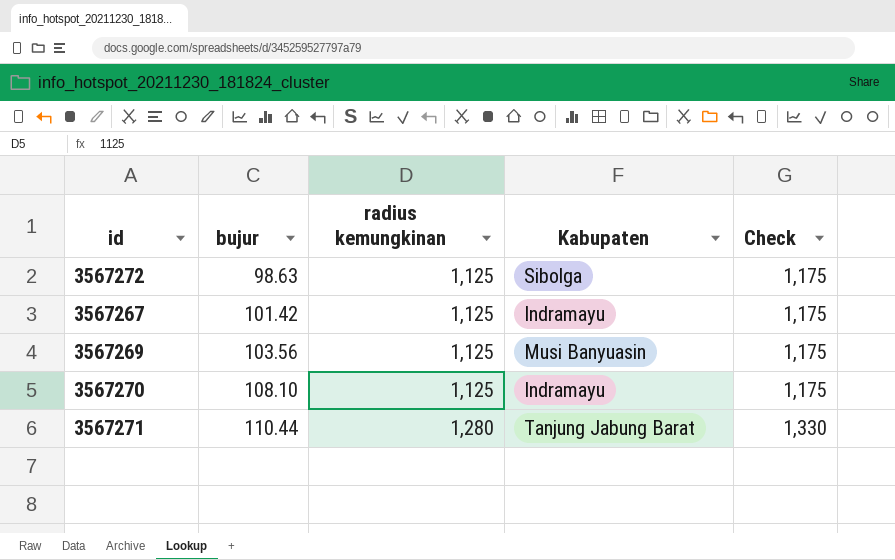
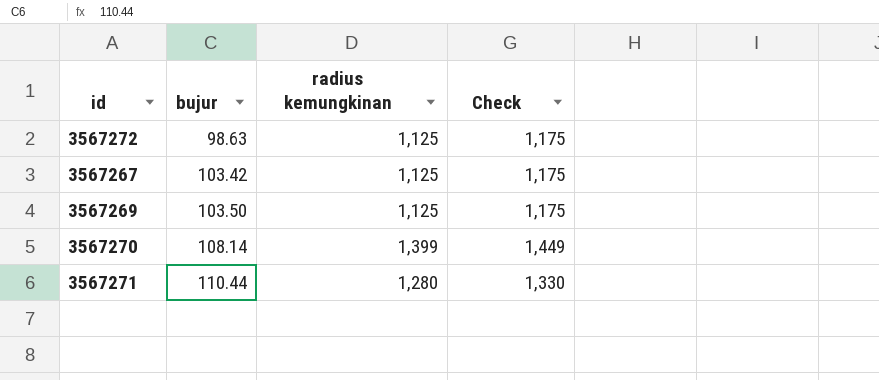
column Kabupaten | position: 4 -> none
3567267 | bujur: 101.42 -> 103.42
3567269 | bujur: 103.56 -> 103.50
3567270 | bujur: 108.10 -> 108.14
3567270 | radius kemungkinan: 1,125 -> 1,399
3567270 | Check: 1,175 -> 1,449

